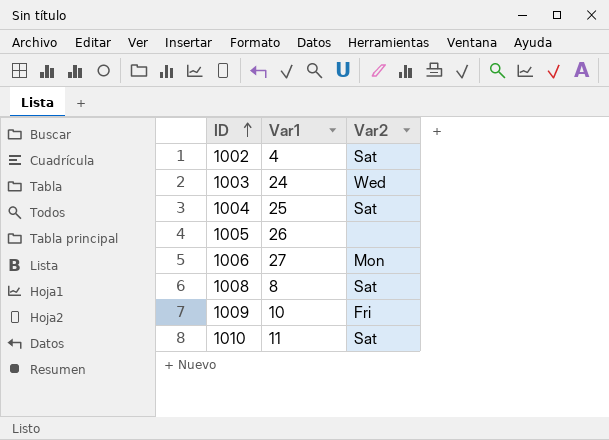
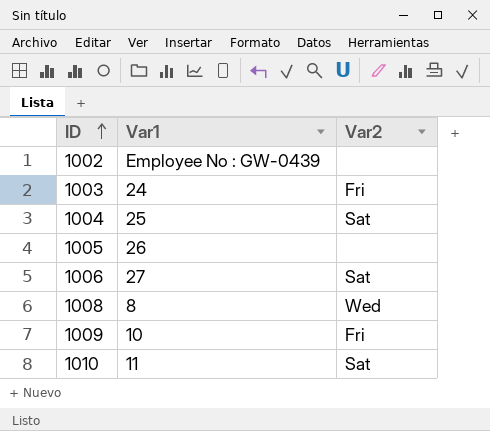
1002 | Var1: 4 -> Employee No : GW-0439
1002 | Var2: Sat -> none
1003 | Var2: Wed -> Fri
1006 | Var2: Mon -> Sat
1008 | Var2: Sat -> Wed

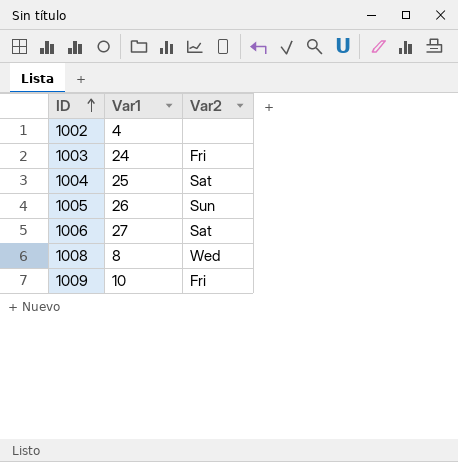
row 1010: 11 | Sat -> none
1002 | Var1: Employee No : GW-0439 -> 4
1005 | Var2: none -> Sun

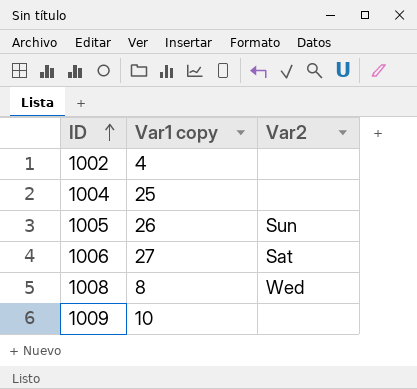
column name: Var1 -> Var1 copy
row 1003: 24 | Fri -> none
1004 | Var2: Sat -> none
1009 | Var2: Fri -> none

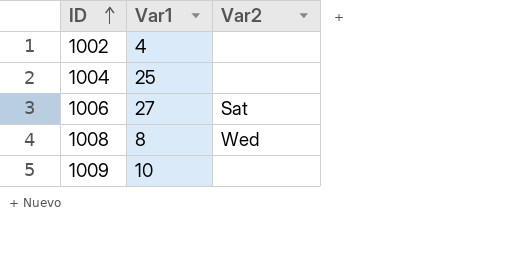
column name: Var1 copy -> Var1
row 1005: 26 | Sun -> none

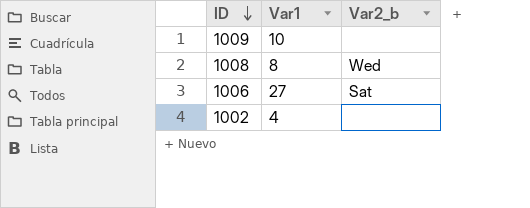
row order: ID ascending -> ID descending
column name: Var2 -> Var2_b
row 1004: 25 | none -> none

